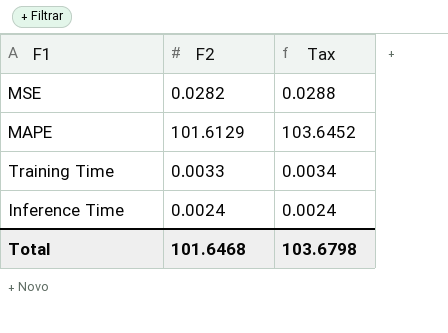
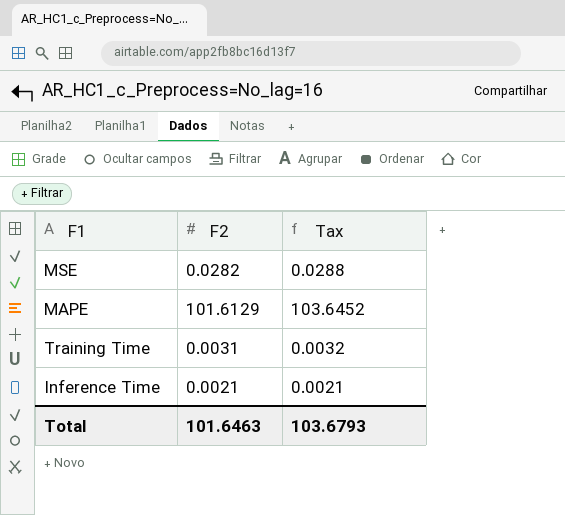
Training Time | F2: 0.0033 -> 0.0031
Training Time | Tax: 0.0034 -> 0.0032
Inference Time | F2: 0.0024 -> 0.0021
Inference Time | Tax: 0.0024 -> 0.0021
Total | F2: 101.6468 -> 101.6463
Total | Tax: 103.6798 -> 103.6793

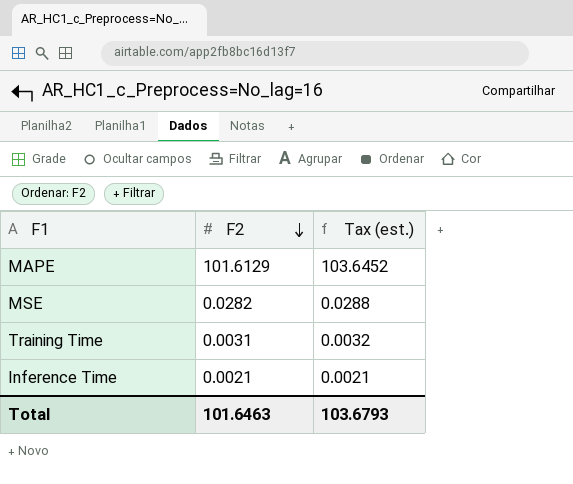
row order: none -> F2 descending
column name: Tax -> Tax (est.)

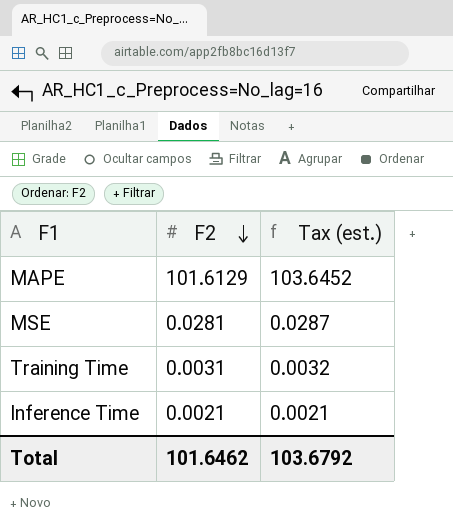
MSE | F2: 0.0282 -> 0.0281
MSE | Tax (est.): 0.0288 -> 0.0287
Total | F2: 101.6463 -> 101.6462
Total | Tax (est.): 103.6793 -> 103.6792

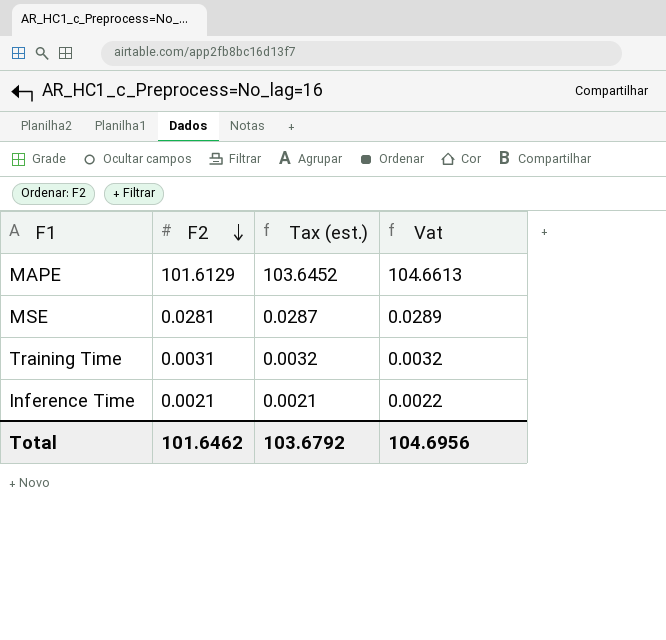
column Vat | formula: none -> [F2] * 1.03

